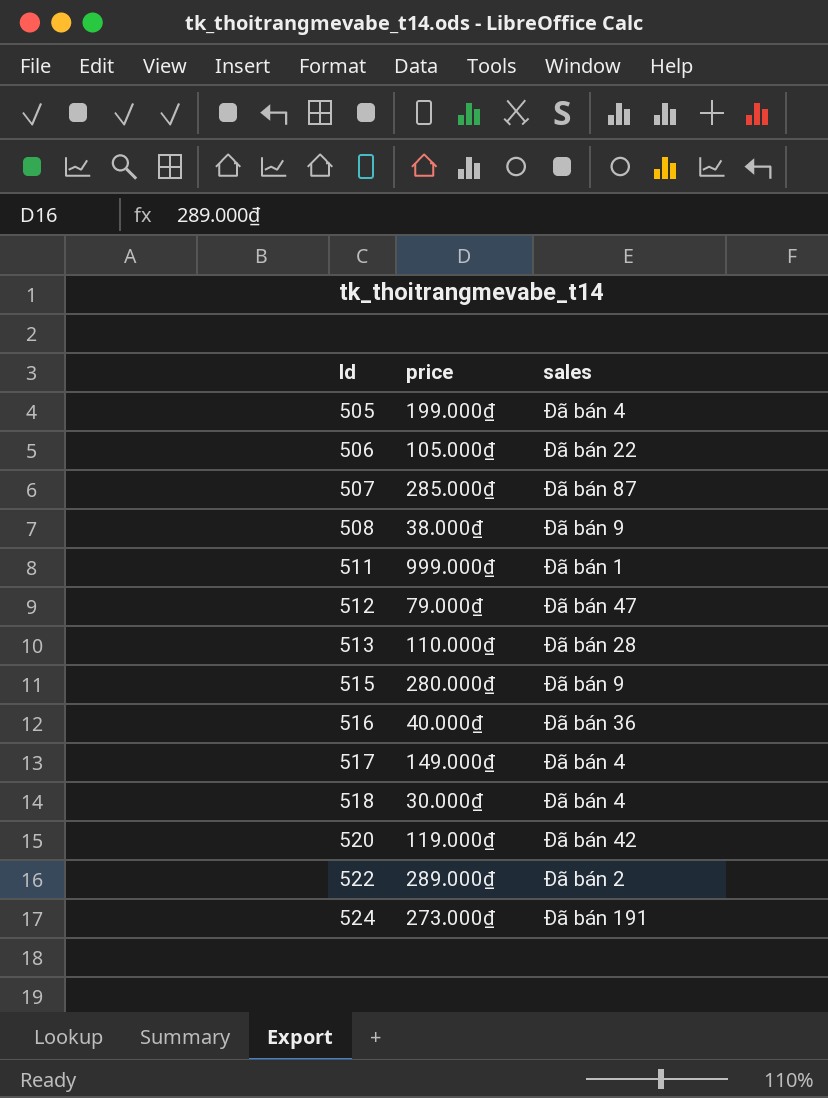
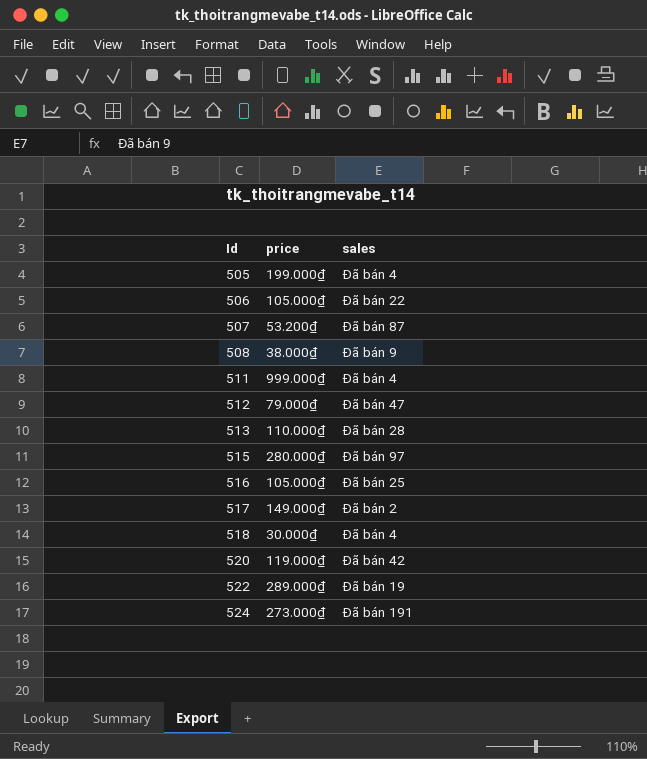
507 | price: 285.000₫ -> 53.200₫
511 | sales: Đã bán 1 -> Đã bán 4
515 | sales: Đã bán 9 -> Đã bán 97
516 | price: 40.000₫ -> 105.000₫
516 | sales: Đã bán 36 -> Đã bán 25
517 | sales: Đã bán 4 -> Đã bán 2
522 | sales: Đã bán 2 -> Đã bán 19

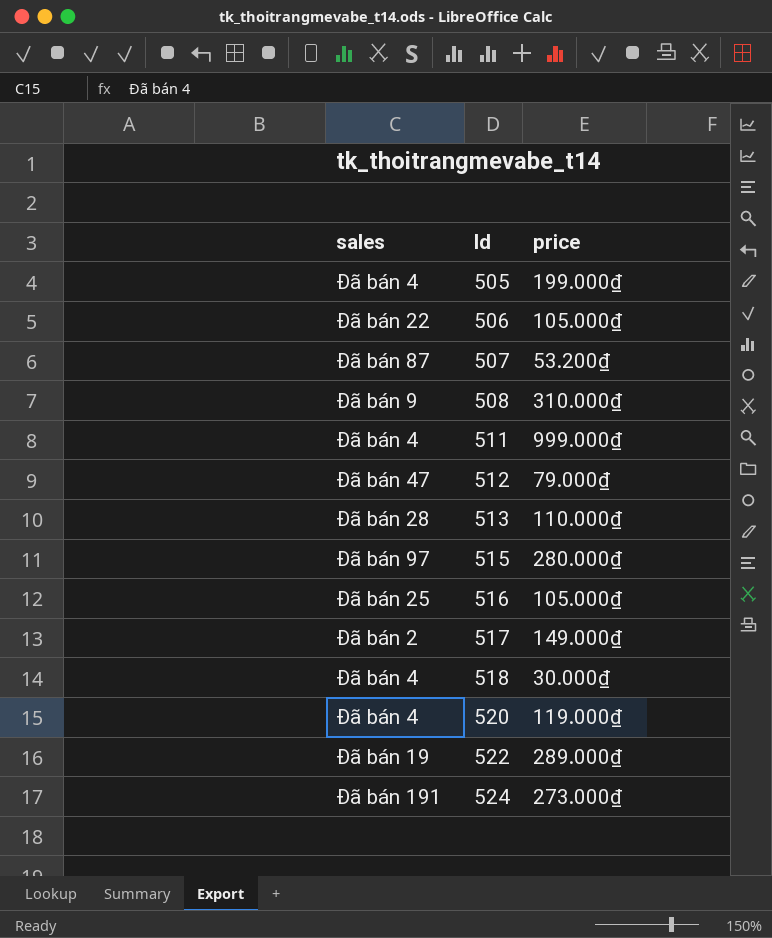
column sales | position: 3 -> 1
508 | price: 38.000₫ -> 310.000₫
520 | sales: Đã bán 42 -> Đã bán 4

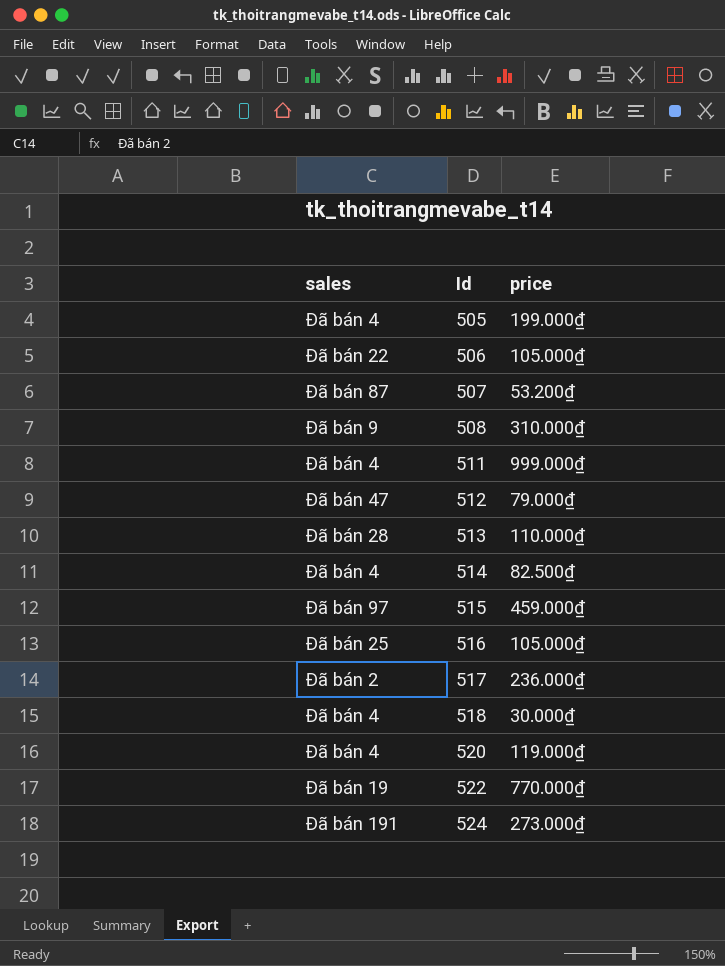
row 514: none -> Đã bán 4 | 82.500₫
515 | price: 280.000₫ -> 459.000₫
517 | price: 149.000₫ -> 236.000₫
522 | price: 289.000₫ -> 770.000₫

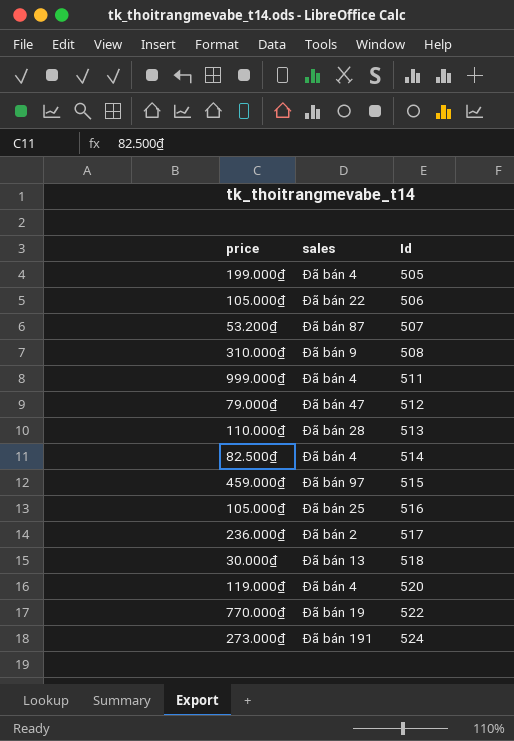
column price | position: 3 -> 1
518 | sales: Đã bán 4 -> Đã bán 13

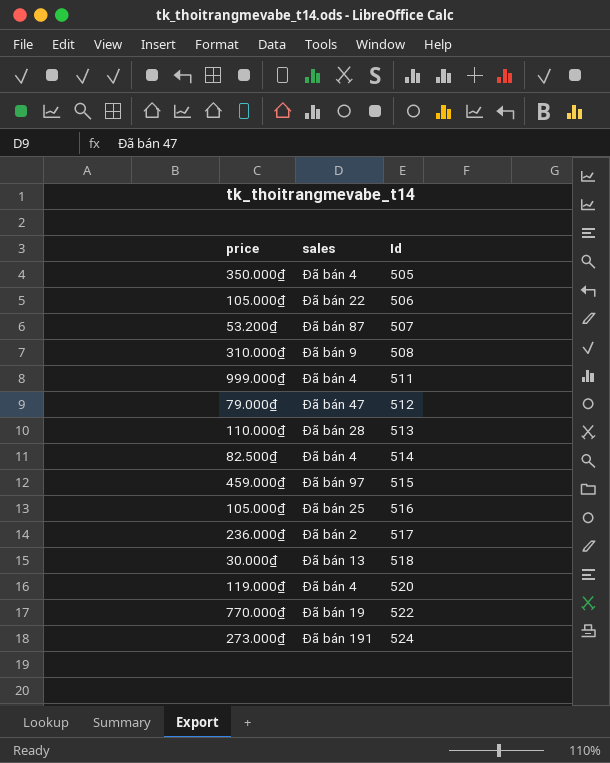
505 | price: 199.000₫ -> 350.000₫

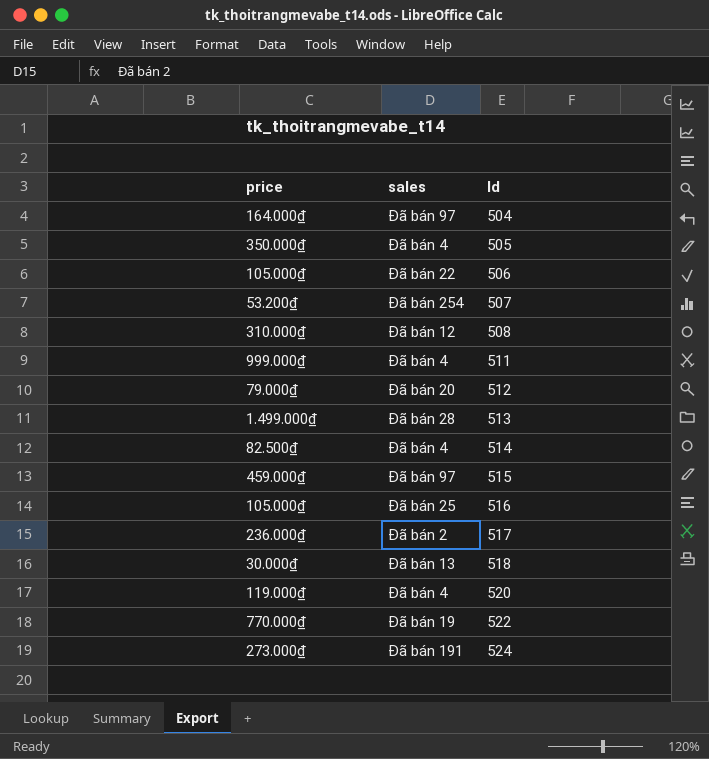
row 504: none -> 164.000₫ | Đã bán 97
507 | sales: Đã bán 87 -> Đã bán 254
508 | sales: Đã bán 9 -> Đã bán 12
512 | sales: Đã bán 47 -> Đã bán 20
513 | price: 110.000₫ -> 1.499.000₫

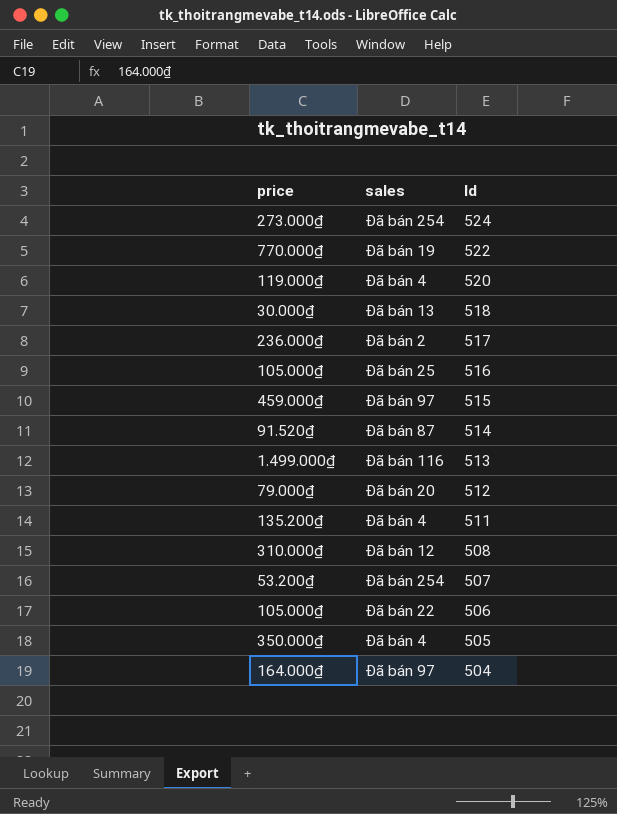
row order: Id ascending -> Id descending
524 | sales: Đã bán 191 -> Đã bán 254
514 | price: 82.500₫ -> 91.520₫
514 | sales: Đã bán 4 -> Đã bán 87
513 | sales: Đã bán 28 -> Đã bán 116
511 | price: 999.000₫ -> 135.200₫

